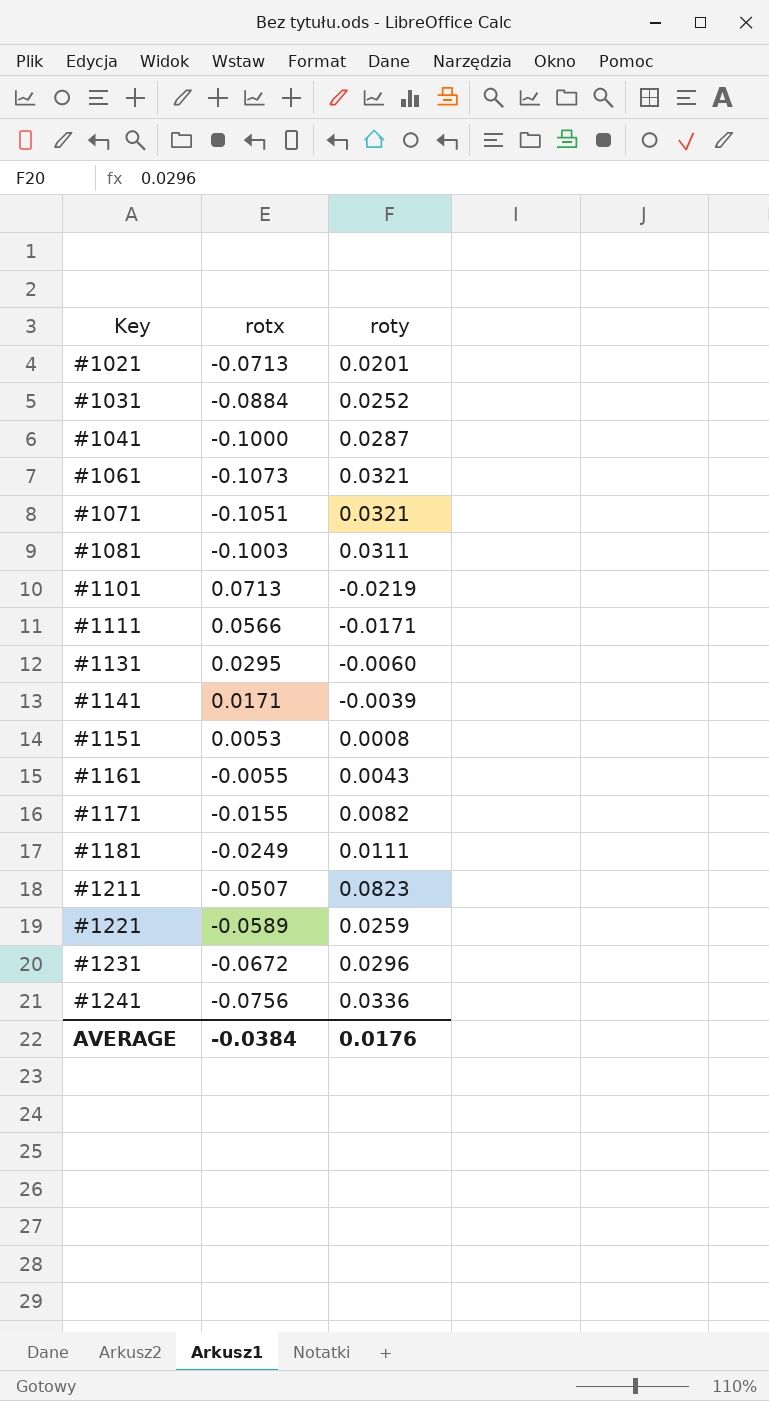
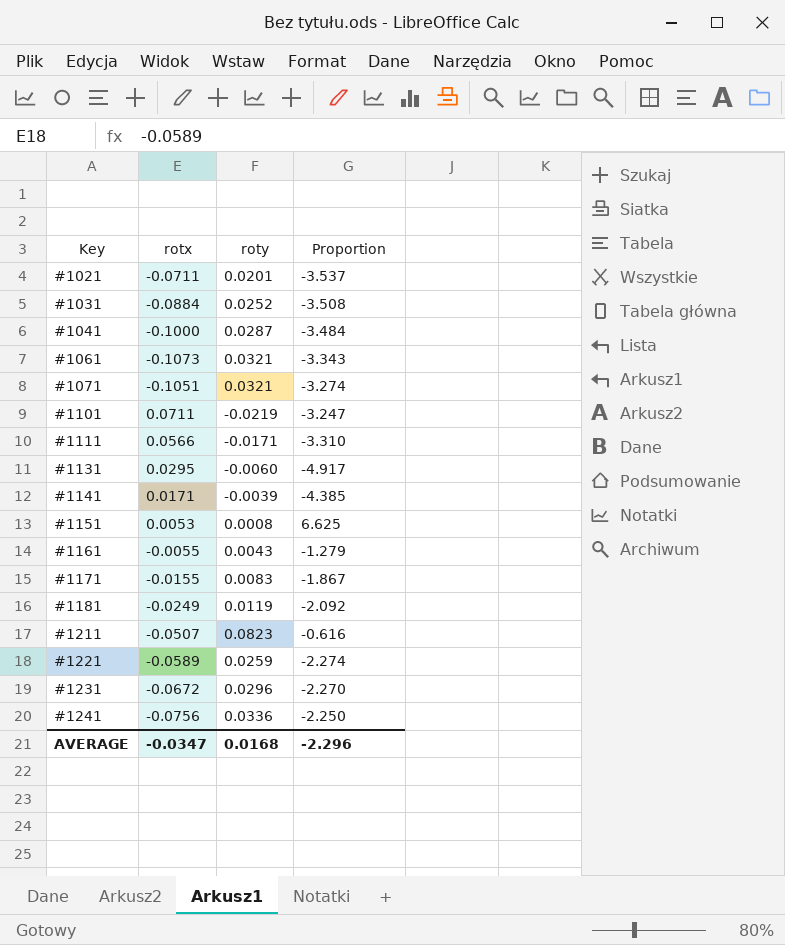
column Proportion | formula: none -> [rotx] / [roty]
row #1081: -0.1003 | 0.0311 -> none
#1021 | rotx: -0.0713 -> -0.0711
#1101 | rotx: 0.0713 -> 0.0711
#1171 | roty: 0.0082 -> 0.0083
#1181 | roty: 0.0111 -> 0.0119
AVERAGE | rotx: -0.0384 -> -0.0347
AVERAGE | roty: 0.0176 -> 0.0168

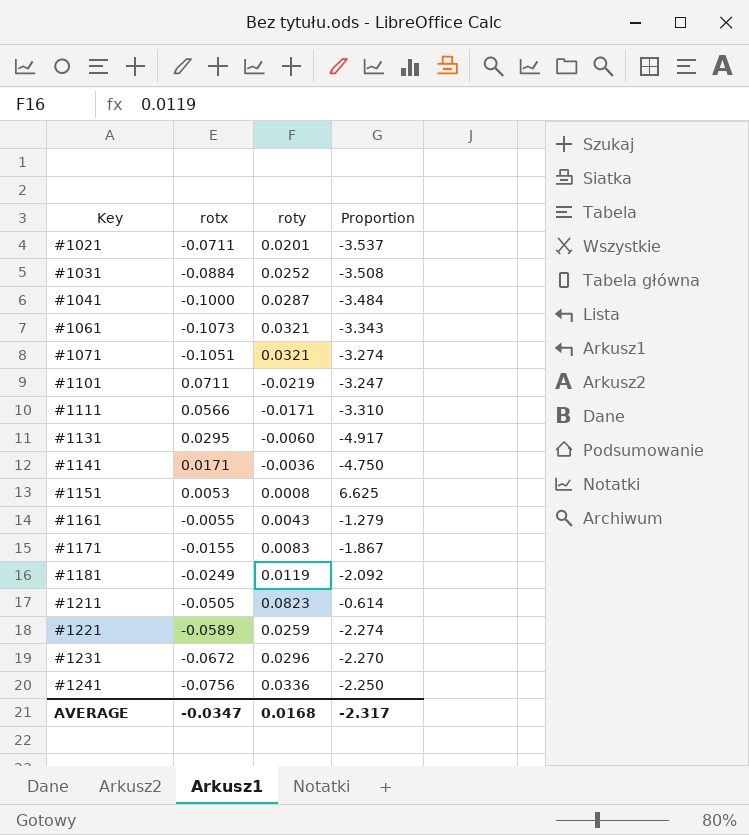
#1141 | roty: -0.0039 -> -0.0036
#1141 | Proportion: -4.385 -> -4.750
#1211 | rotx: -0.0507 -> -0.0505
#1211 | Proportion: -0.616 -> -0.614
AVERAGE | Proportion: -2.296 -> -2.317

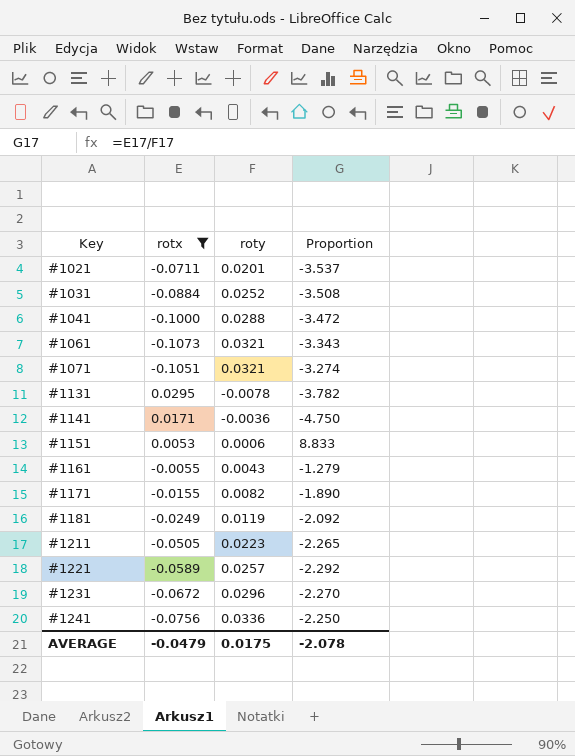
filter: none -> rotx <= 0.0295
#1041 | roty: 0.0287 -> 0.0288
#1041 | Proportion: -3.484 -> -3.472
#1131 | roty: -0.0060 -> -0.0078
#1131 | Proportion: -4.917 -> -3.782
#1151 | roty: 0.0008 -> 0.0006
#1151 | Proportion: 6.625 -> 8.833
#1171 | roty: 0.0083 -> 0.0082
#1171 | Proportion: -1.867 -> -1.890
#1211 | roty: 0.0823 -> 0.0223
#1211 | Proportion: -0.614 -> -2.265
#1221 | roty: 0.0259 -> 0.0257
#1221 | Proportion: -2.274 -> -2.292
AVERAGE | rotx: -0.0347 -> -0.0479
AVERAGE | roty: 0.0168 -> 0.0175
AVERAGE | Proportion: -2.317 -> -2.078

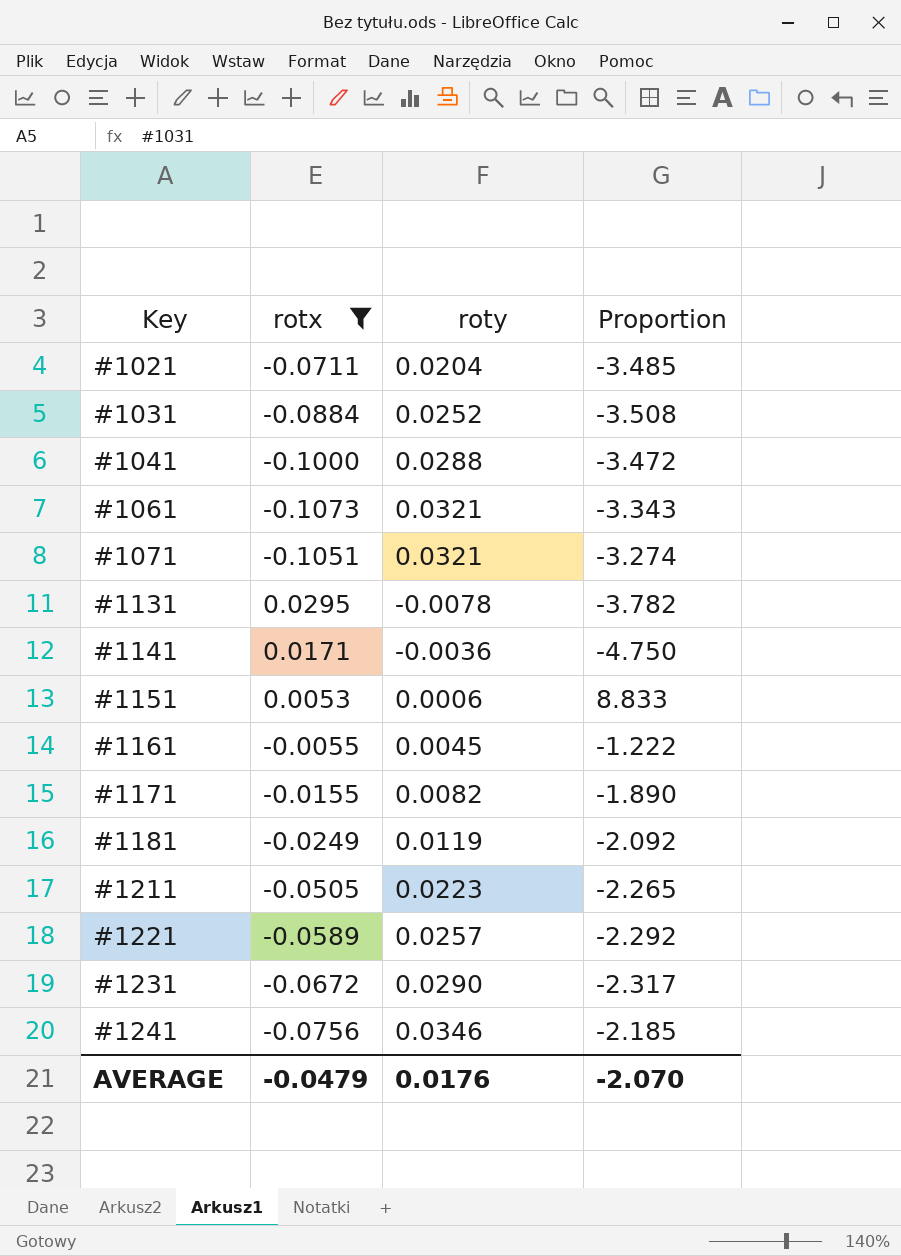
#1021 | roty: 0.0201 -> 0.0204
#1021 | Proportion: -3.537 -> -3.485
#1161 | roty: 0.0043 -> 0.0045
#1161 | Proportion: -1.279 -> -1.222
#1231 | roty: 0.0296 -> 0.0290
#1231 | Proportion: -2.270 -> -2.317
#1241 | roty: 0.0336 -> 0.0346
#1241 | Proportion: -2.250 -> -2.185
AVERAGE | roty: 0.0175 -> 0.0176
AVERAGE | Proportion: -2.078 -> -2.070

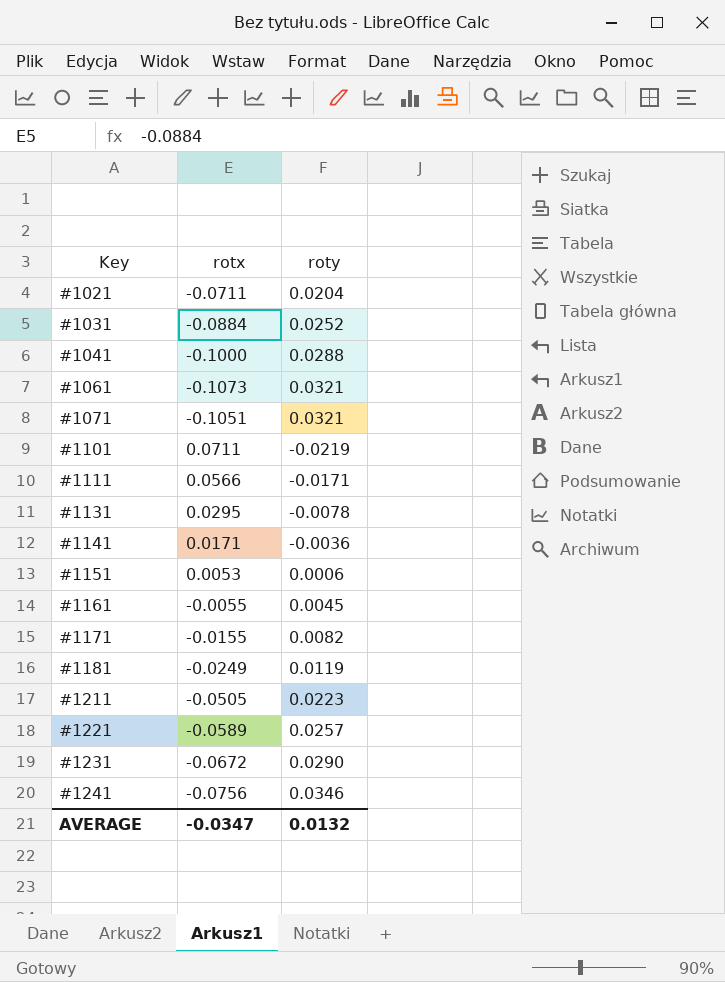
filter: rotx <= 0.0295 -> none
column Proportion | formula: [rotx] / [roty] -> none
AVERAGE | rotx: -0.0479 -> -0.0347
AVERAGE | roty: 0.0176 -> 0.0132

